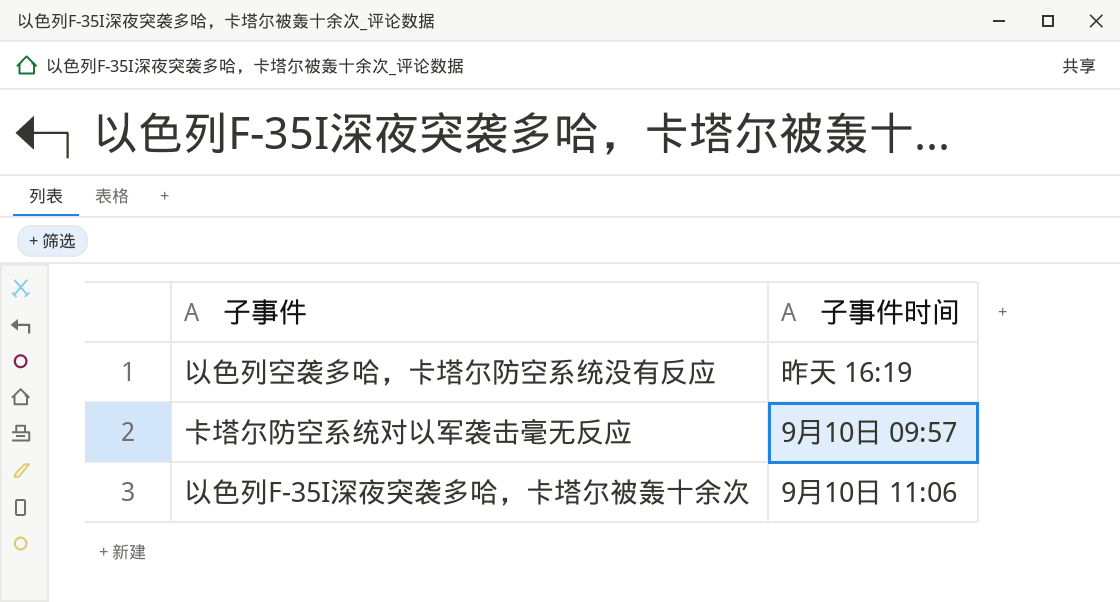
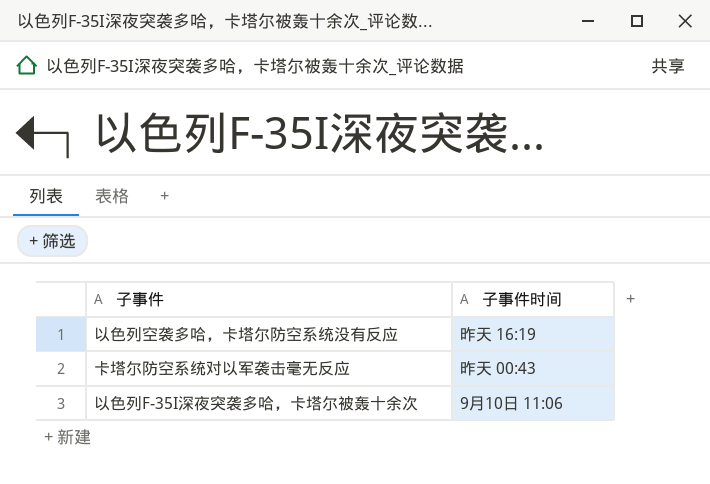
卡塔尔防空系统对以军袭击毫无反应 | 子事件时间: 9月10日 09:57 -> 昨天 00:43

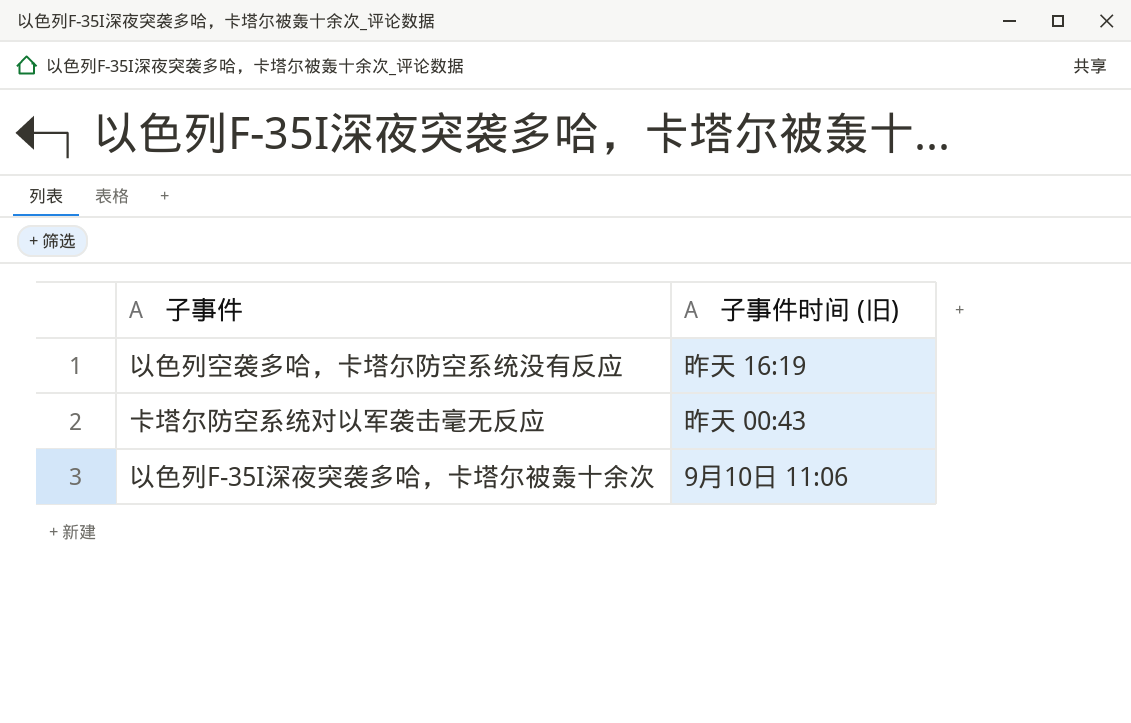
column name: 子事件时间 -> 子事件时间 (旧)

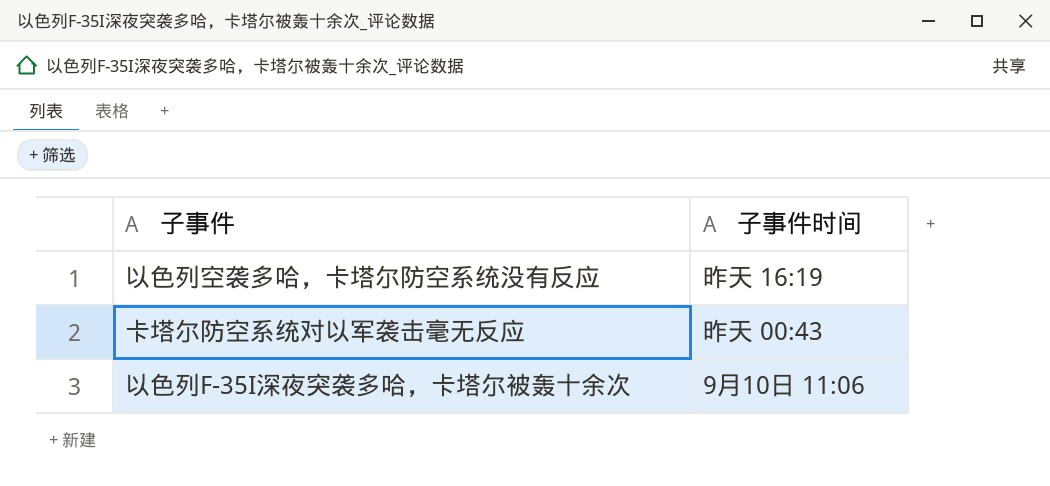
column name: 子事件时间 (旧) -> 子事件时间

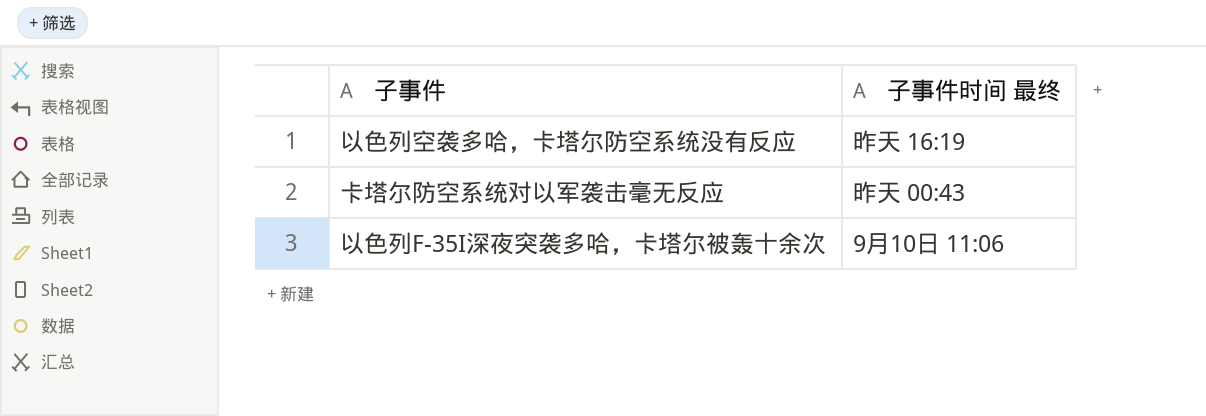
column name: 子事件时间 -> 子事件时间 最终

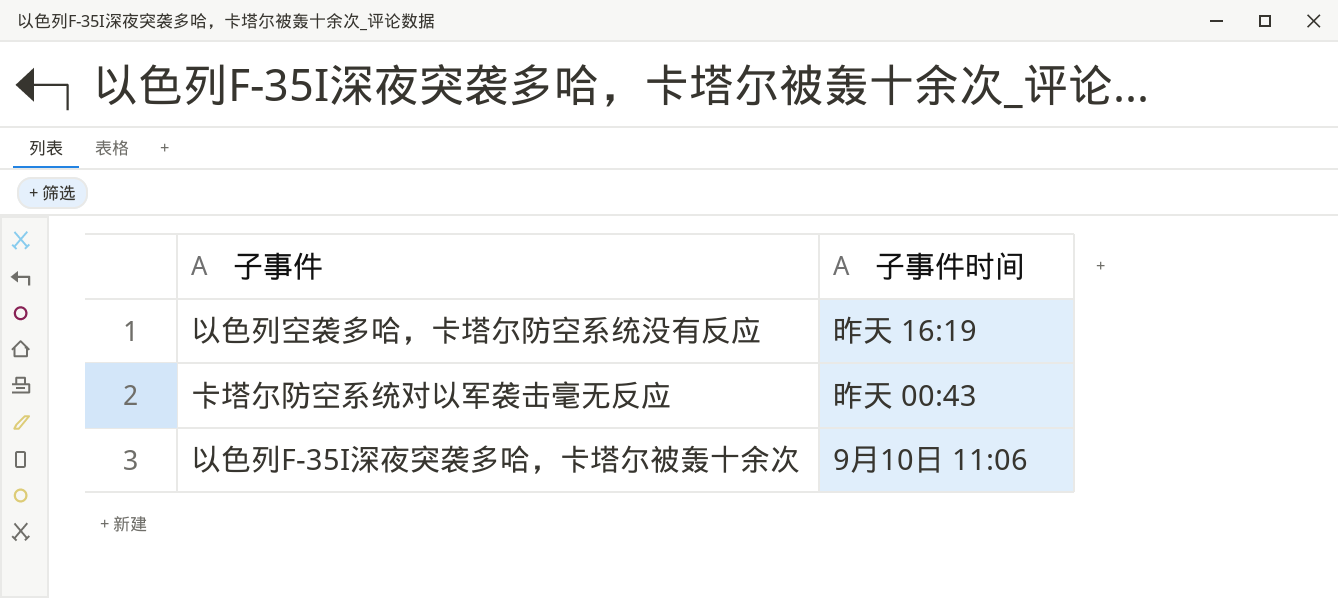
column name: 子事件时间 最终 -> 子事件时间

